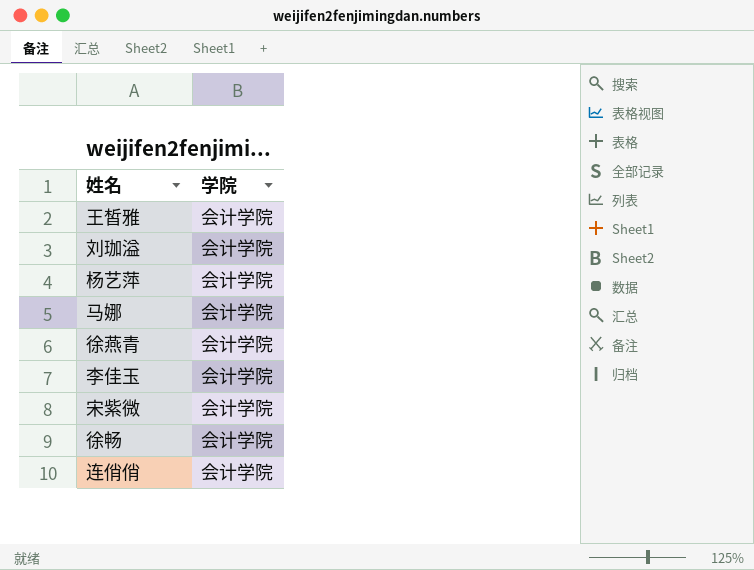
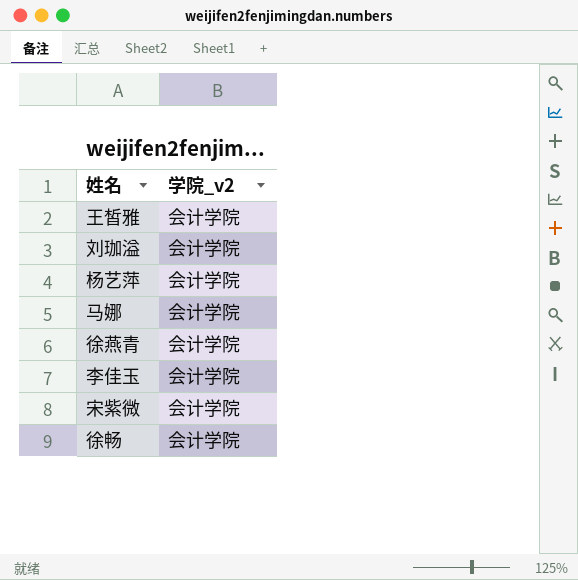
column name: 学院 -> 学院_v2
row 连俏俏: 会计学院 -> none

